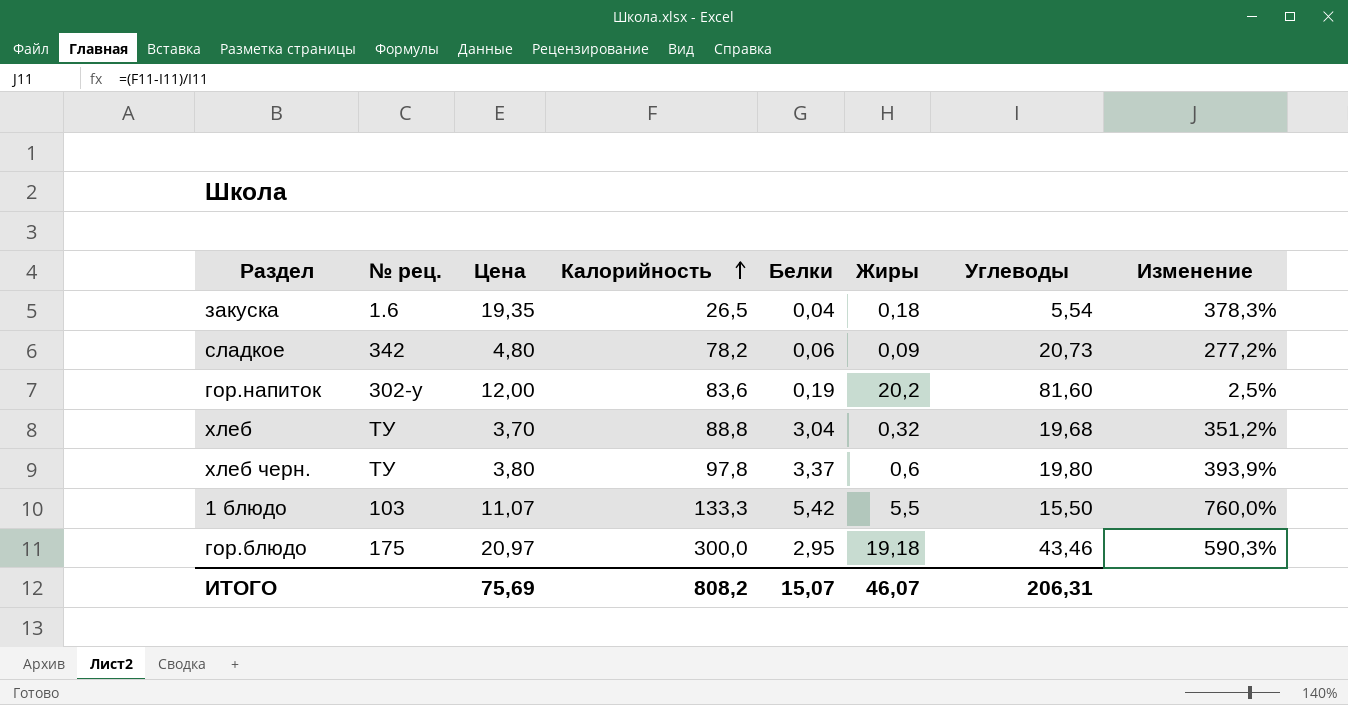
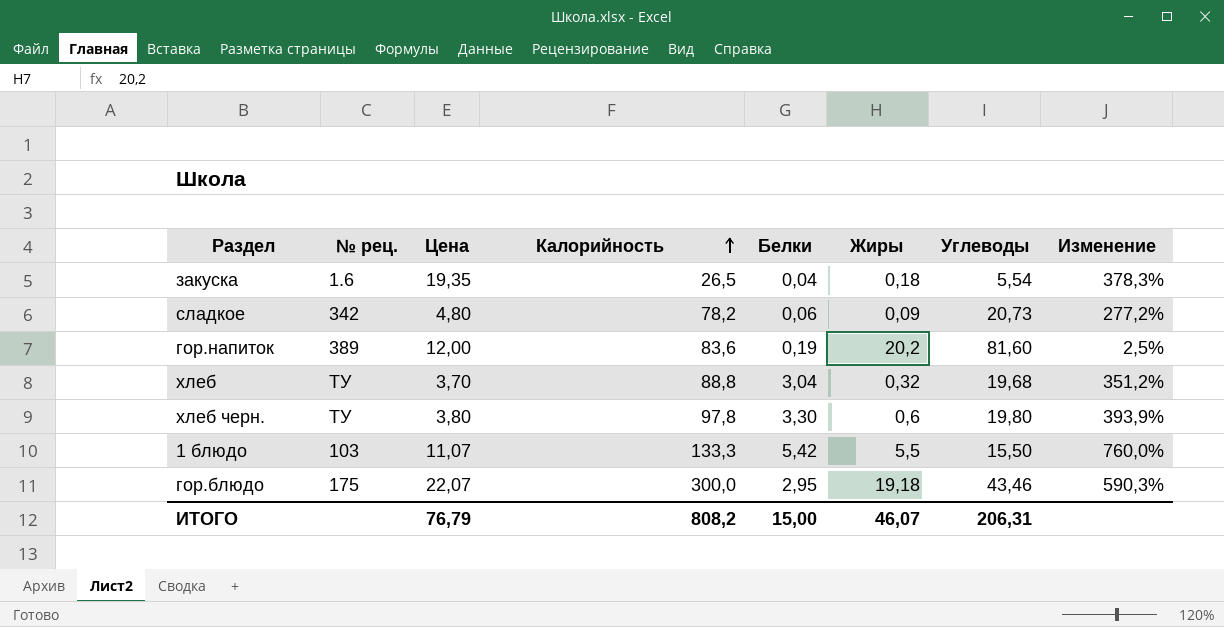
гор.напиток | № рец.: 302-у -> 389
хлеб черн. | Белки: 3,37 -> 3,30
гор.блюдо | Цена: 20,97 -> 22,07
ИТОГО | Цена: 75,69 -> 76,79
ИТОГО | Белки: 15,07 -> 15,00

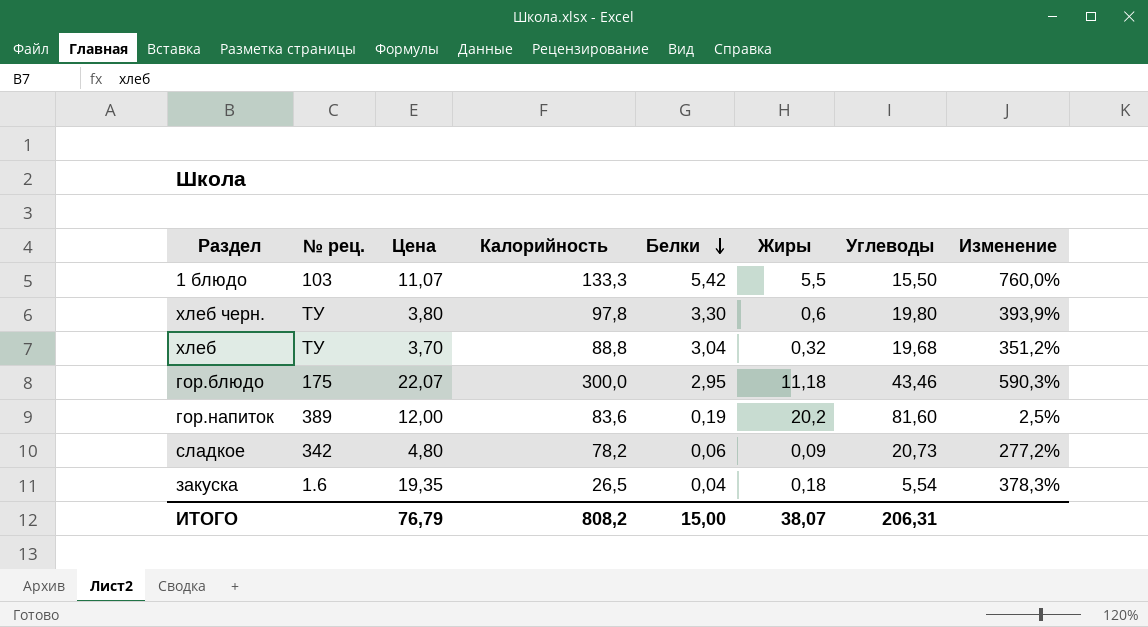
row order: Калорийность ascending -> Белки descending
гор.блюдо | Жиры: 19,18 -> 11,18
ИТОГО | Жиры: 46,07 -> 38,07

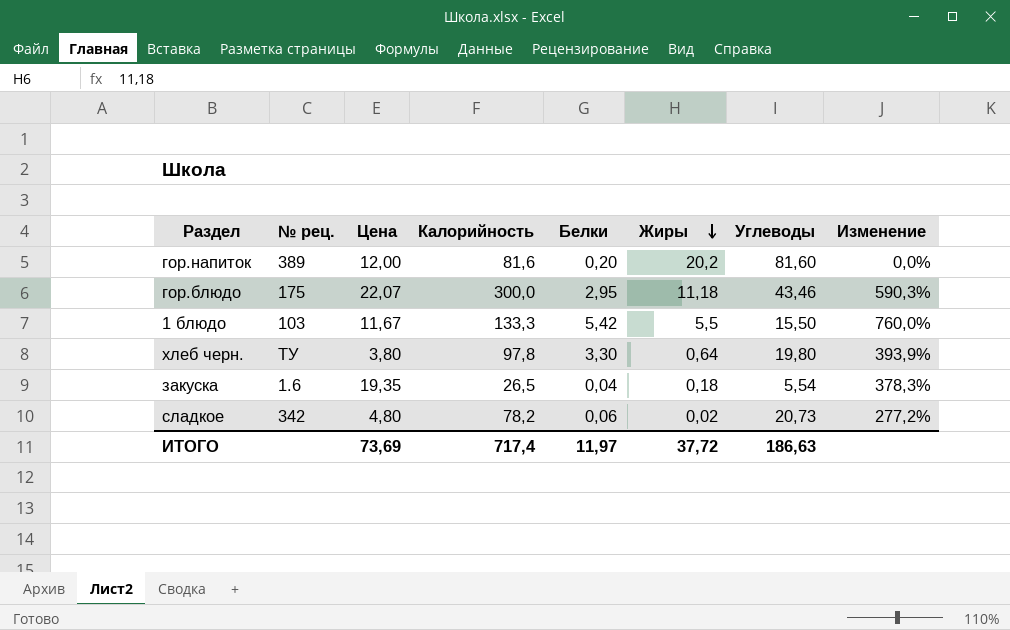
row order: Белки descending -> Жиры descending
row хлеб: ТУ | 3,70 | 88,8 | 3,04 | 0,32 | 19,68 | 351,2% -> none
гор.напиток | Калорийность: 83,6 -> 81,6
гор.напиток | Белки: 0,19 -> 0,20
гор.напиток | Изменение: 2,5% -> 0,0%
1 блюдо | Цена: 11,07 -> 11,67
хлеб черн. | Жиры: 0,6 -> 0,64
сладкое | Жиры: 0,09 -> 0,02
ИТОГО | Цена: 76,79 -> 73,69
ИТОГО | Калорийность: 808,2 -> 717,4
ИТОГО | Белки: 15,00 -> 11,97
ИТОГО | Жиры: 38,07 -> 37,72
ИТОГО | Углеводы: 206,31 -> 186,63

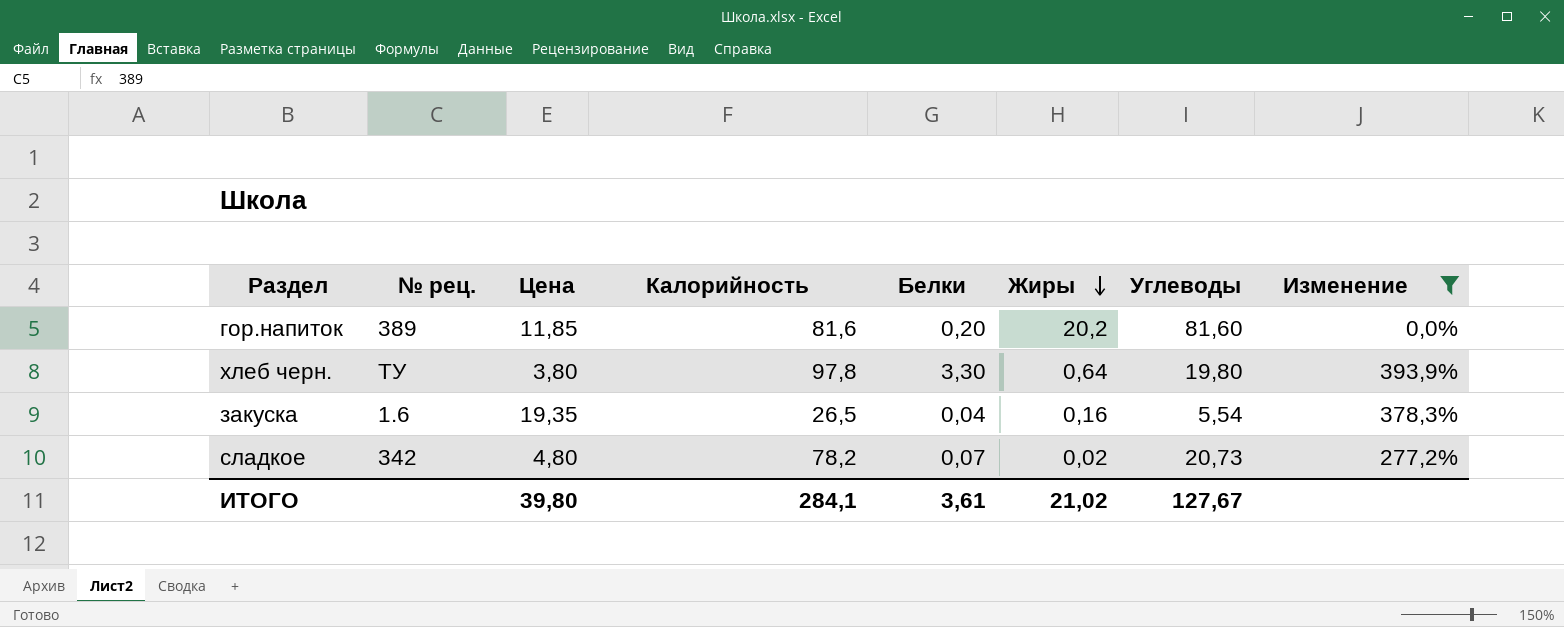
filter: none -> Изменение <= 393,9%
гор.напиток | Цена: 12,00 -> 11,85
закуска | Жиры: 0,18 -> 0,16
сладкое | Белки: 0,06 -> 0,07
ИТОГО | Цена: 73,69 -> 39,80
ИТОГО | Калорийность: 717,4 -> 284,1
ИТОГО | Белки: 11,97 -> 3,61
ИТОГО | Жиры: 37,72 -> 21,02
ИТОГО | Углеводы: 186,63 -> 127,67

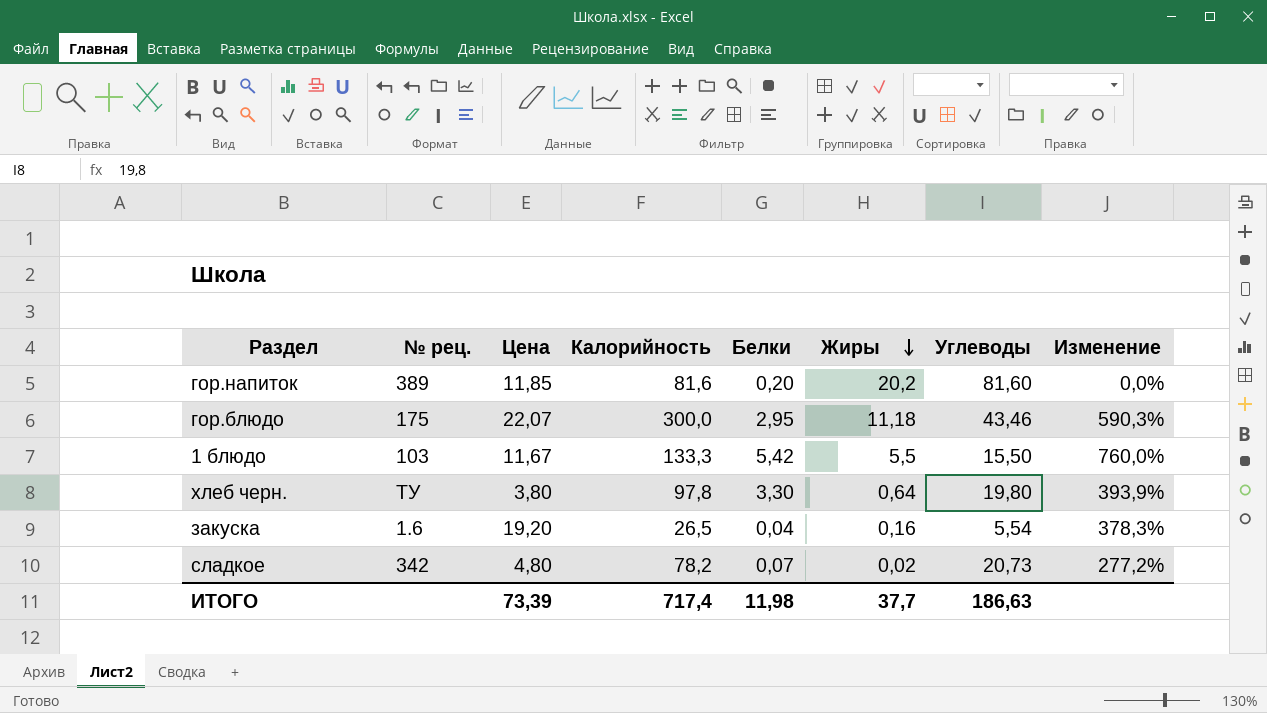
filter: Изменение <= 393,9% -> none
закуска | Цена: 19,35 -> 19,20
ИТОГО | Цена: 39,80 -> 73,39
ИТОГО | Калорийность: 284,1 -> 717,4
ИТОГО | Белки: 3,61 -> 11,98
ИТОГО | Жиры: 21,02 -> 37,7
ИТОГО | Углеводы: 127,67 -> 186,63

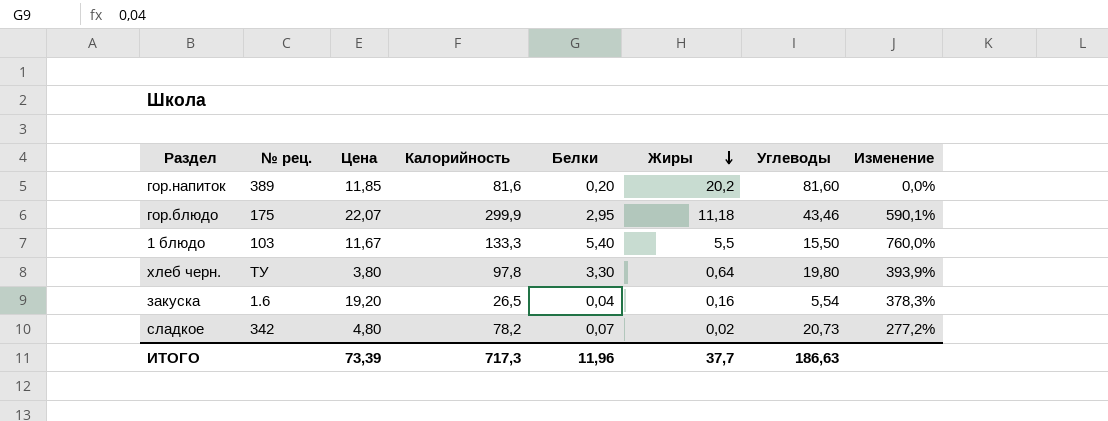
гор.блюдо | Калорийность: 300,0 -> 299,9
гор.блюдо | Изменение: 590,3% -> 590,1%
1 блюдо | Белки: 5,42 -> 5,40
ИТОГО | Калорийность: 717,4 -> 717,3
ИТОГО | Белки: 11,98 -> 11,96

